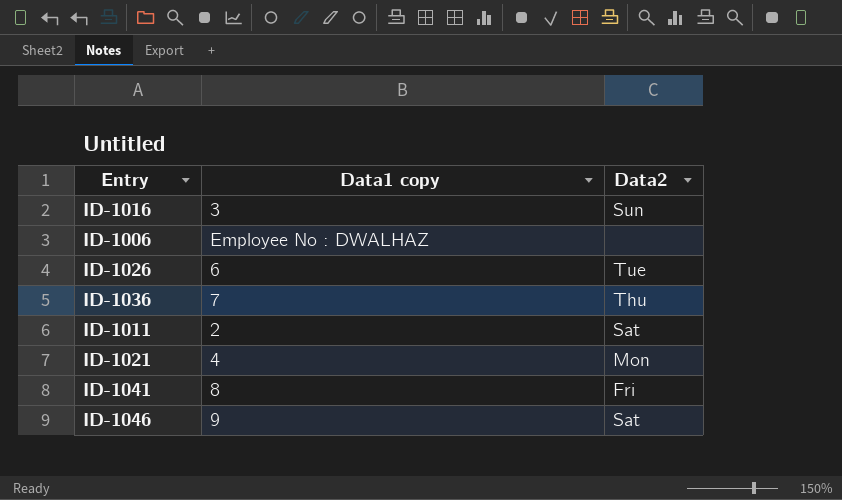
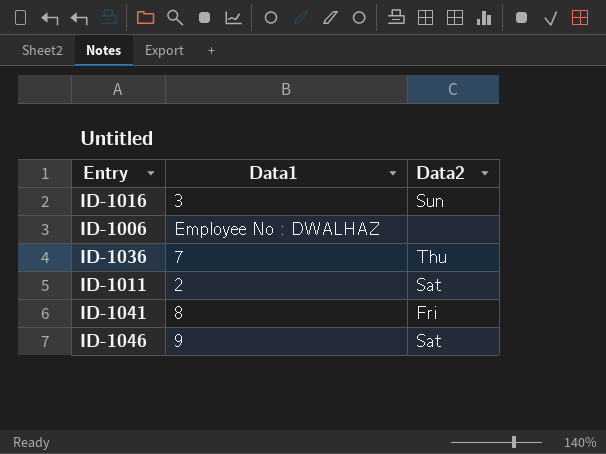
column name: Data1 copy -> Data1
row ID-1026: 6 | Tue -> none
row ID-1021: 4 | Mon -> none

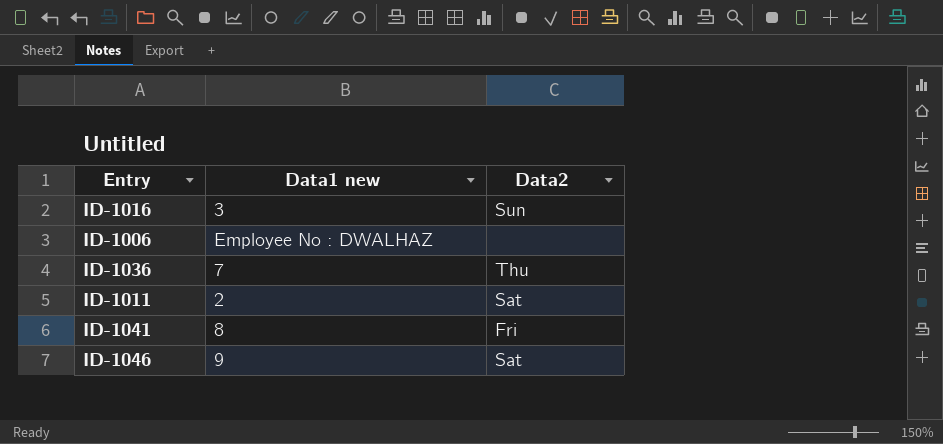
column name: Data1 -> Data1 new

